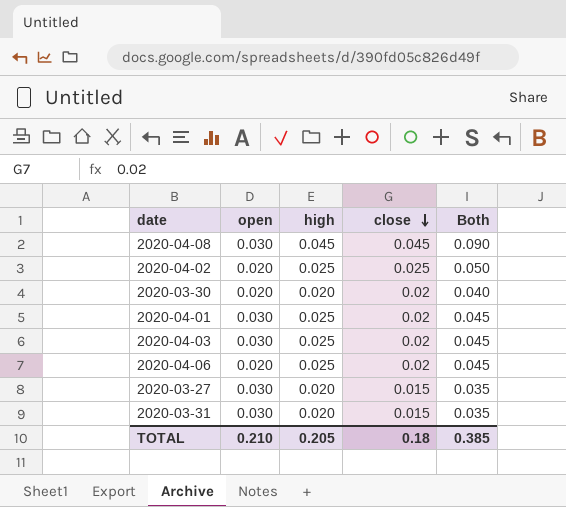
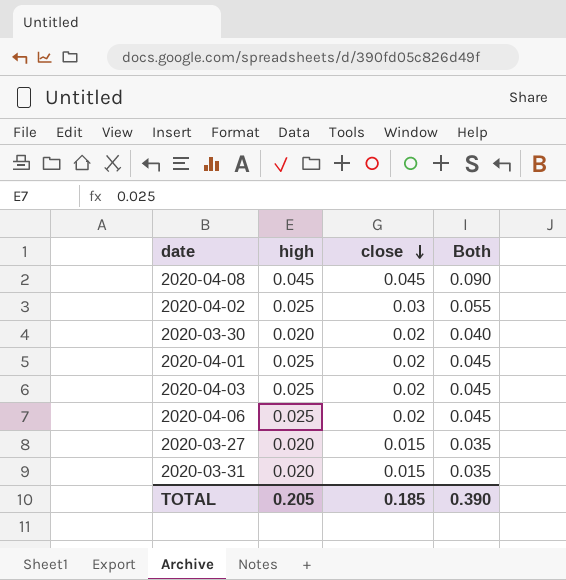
column open | position: 2 -> none
2020-04-02 | close: 0.025 -> 0.03
2020-04-02 | Both: 0.050 -> 0.055
TOTAL | close: 0.18 -> 0.185
TOTAL | Both: 0.385 -> 0.390

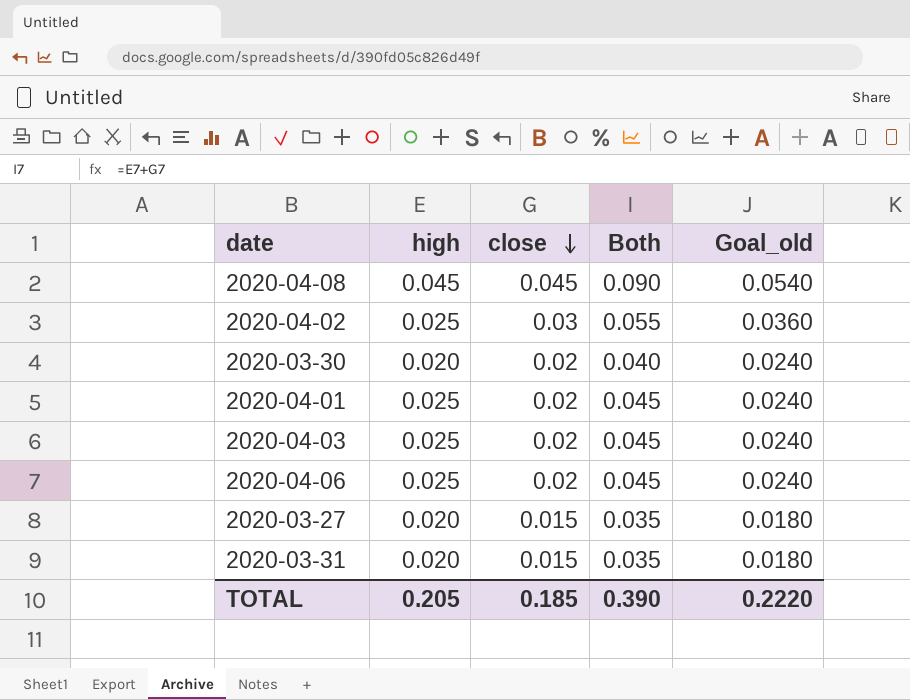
column Goal_old | formula: none -> [close] * 1.2

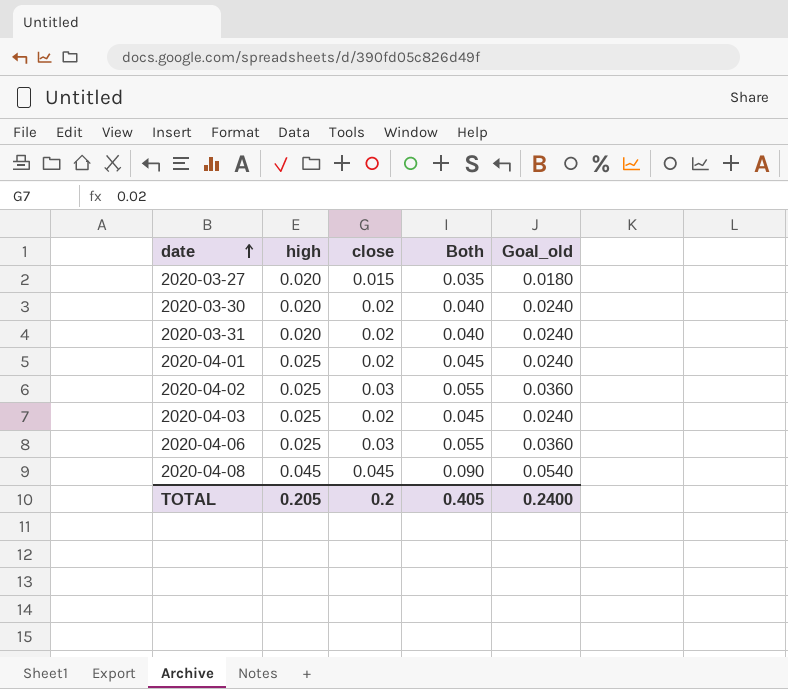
row order: close descending -> date ascending
2020-03-31 | close: 0.015 -> 0.02
2020-03-31 | Both: 0.035 -> 0.040
2020-03-31 | Goal_old: 0.0180 -> 0.0240
2020-04-06 | close: 0.02 -> 0.03
2020-04-06 | Both: 0.045 -> 0.055
2020-04-06 | Goal_old: 0.0240 -> 0.0360
TOTAL | close: 0.185 -> 0.2
TOTAL | Both: 0.390 -> 0.405
TOTAL | Goal_old: 0.2220 -> 0.2400

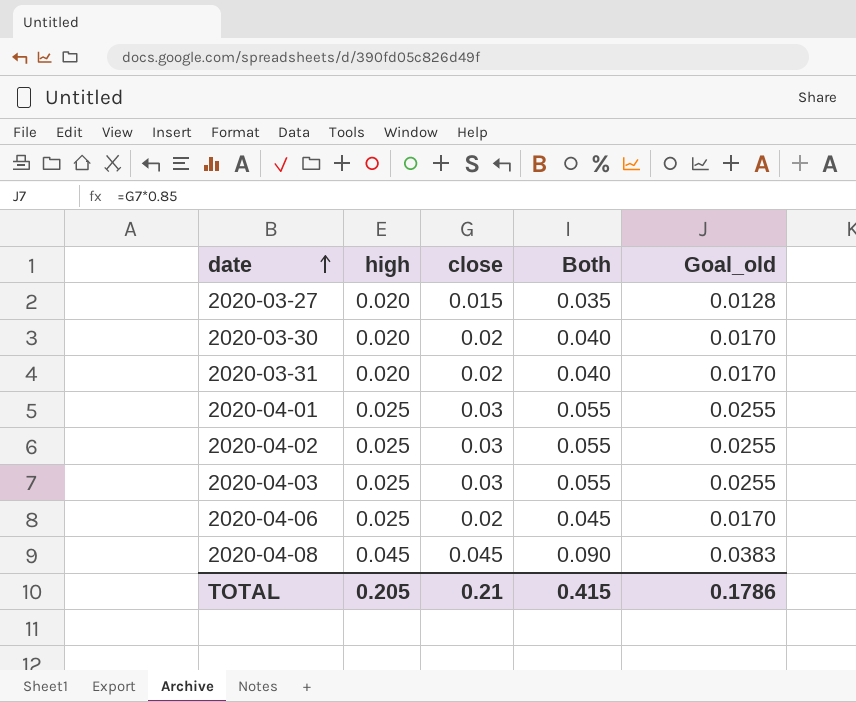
column Goal_old | formula: [close] * 1.2 -> [close] * 0.85
2020-04-01 | close: 0.02 -> 0.03
2020-04-01 | Both: 0.045 -> 0.055
2020-04-03 | close: 0.02 -> 0.03
2020-04-03 | Both: 0.045 -> 0.055
2020-04-06 | close: 0.03 -> 0.02
2020-04-06 | Both: 0.055 -> 0.045
TOTAL | close: 0.2 -> 0.21
TOTAL | Both: 0.405 -> 0.415
TOTAL | Goal_old: 0.2400 -> 0.1786

